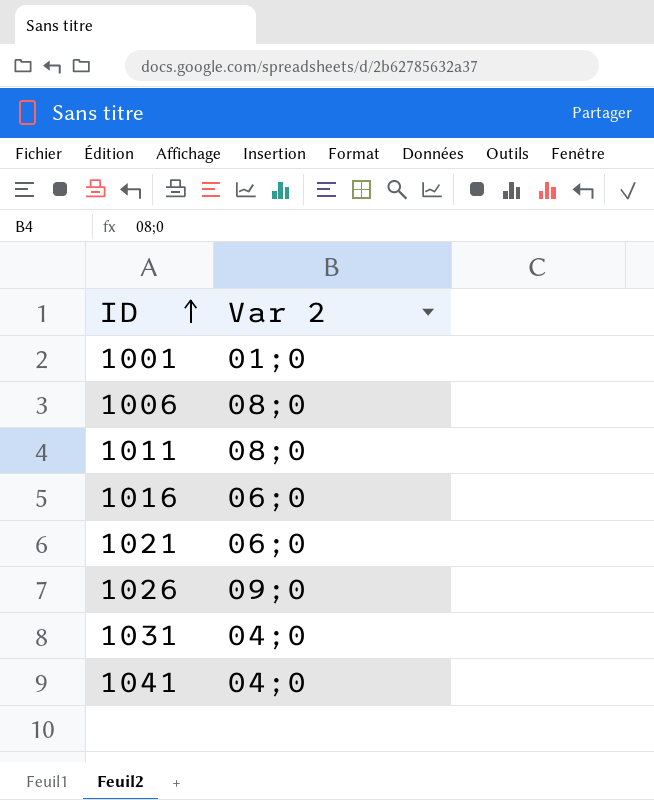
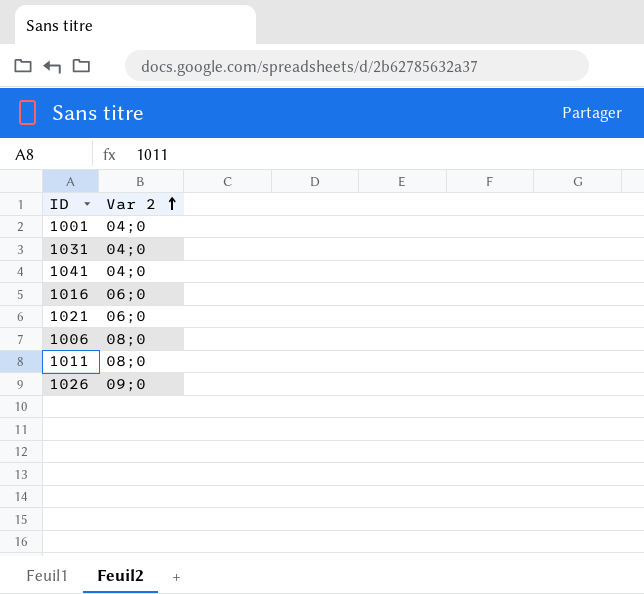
row order: ID ascending -> Var 2 ascending
1001 | Var 2: 01;0 -> 04;0

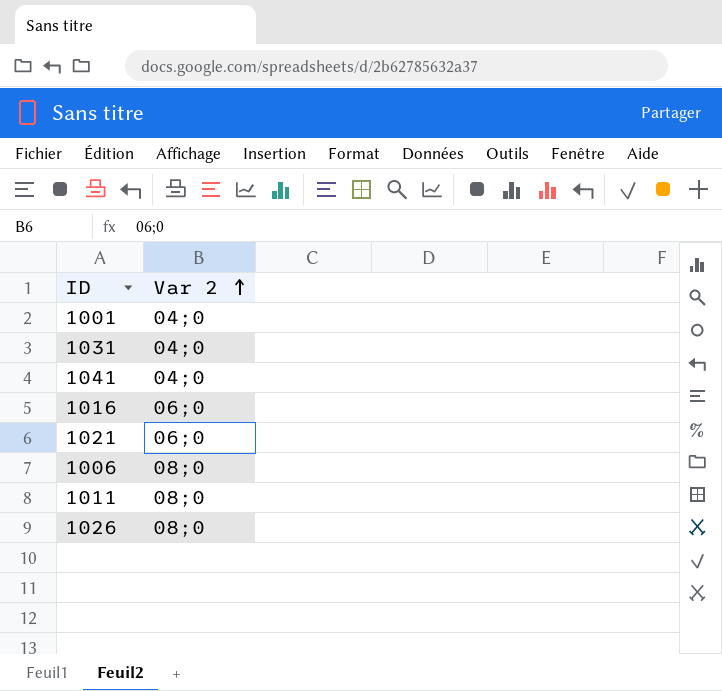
1026 | Var 2: 09;0 -> 08;0

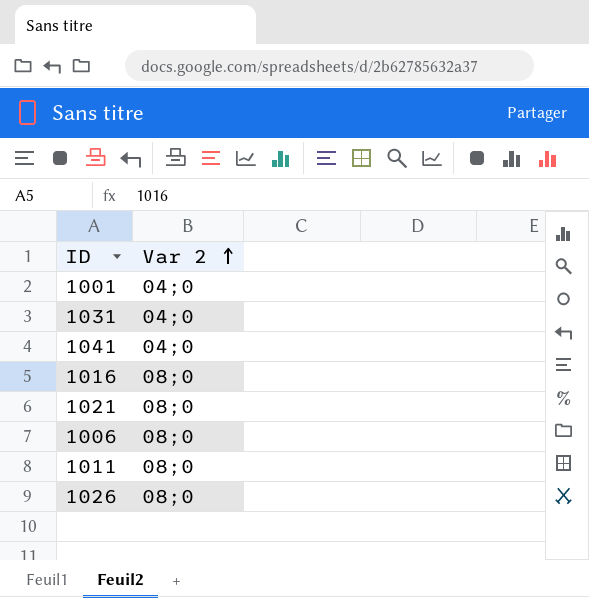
1016 | Var 2: 06;0 -> 08;0
1021 | Var 2: 06;0 -> 08;0

